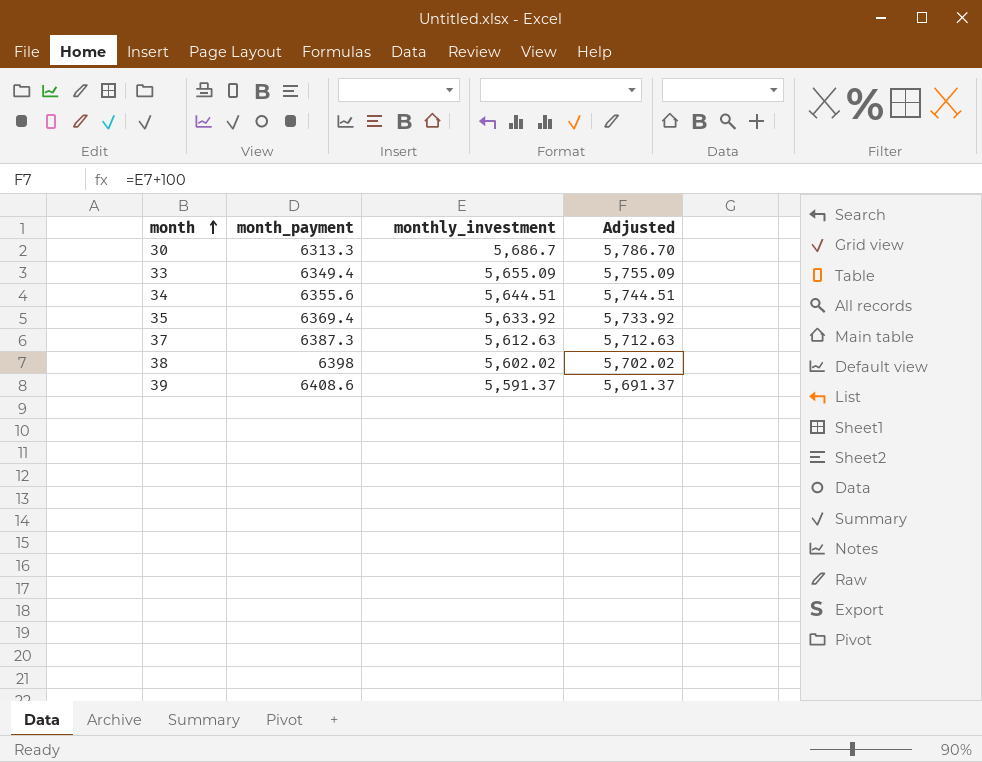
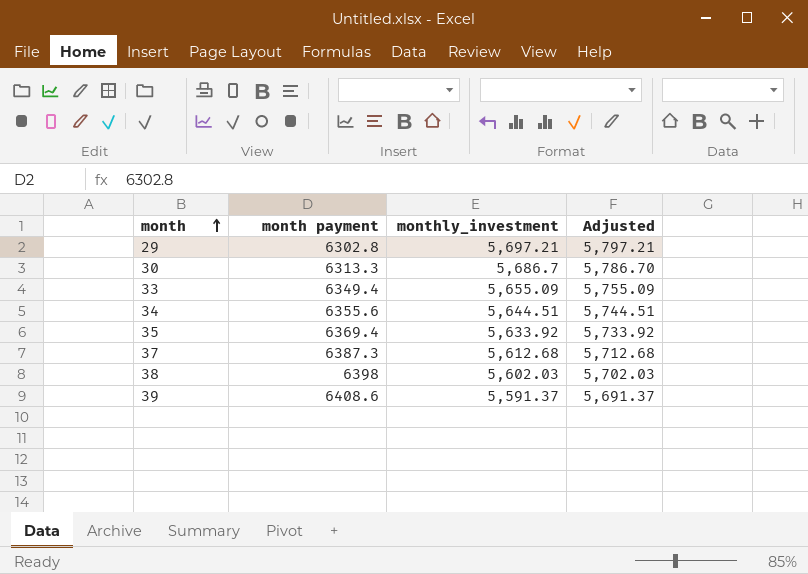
column name: month_payment -> month payment
row 29: none -> 6302.8 | 5,697.21 | 5,797.21
37 | monthly_investment: 5,612.63 -> 5,612.68
37 | Adjusted: 5,712.63 -> 5,712.68
38 | monthly_investment: 5,602.02 -> 5,602.03
38 | Adjusted: 5,702.02 -> 5,702.03

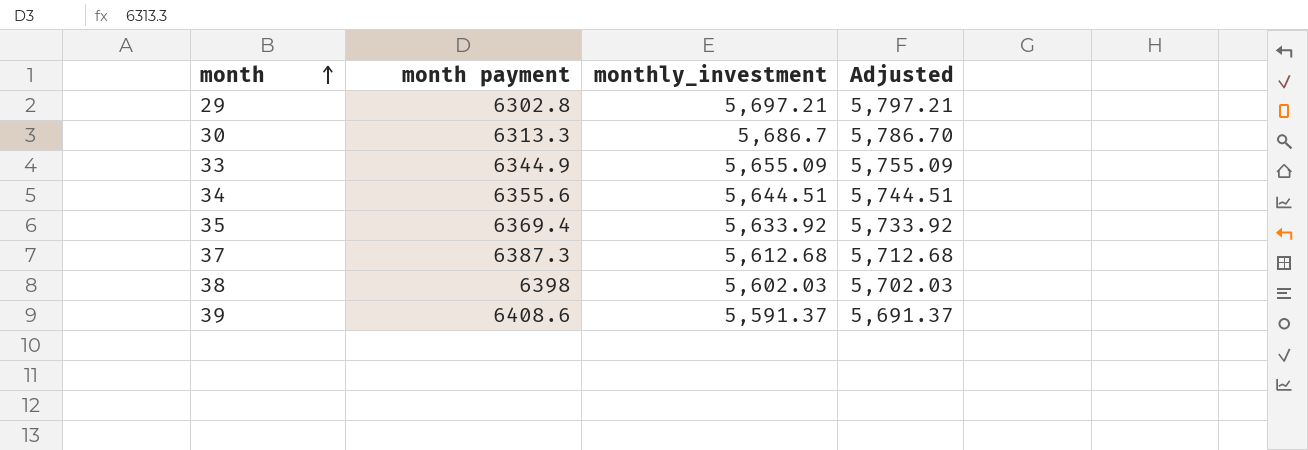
33 | month payment: 6349.4 -> 6344.9

